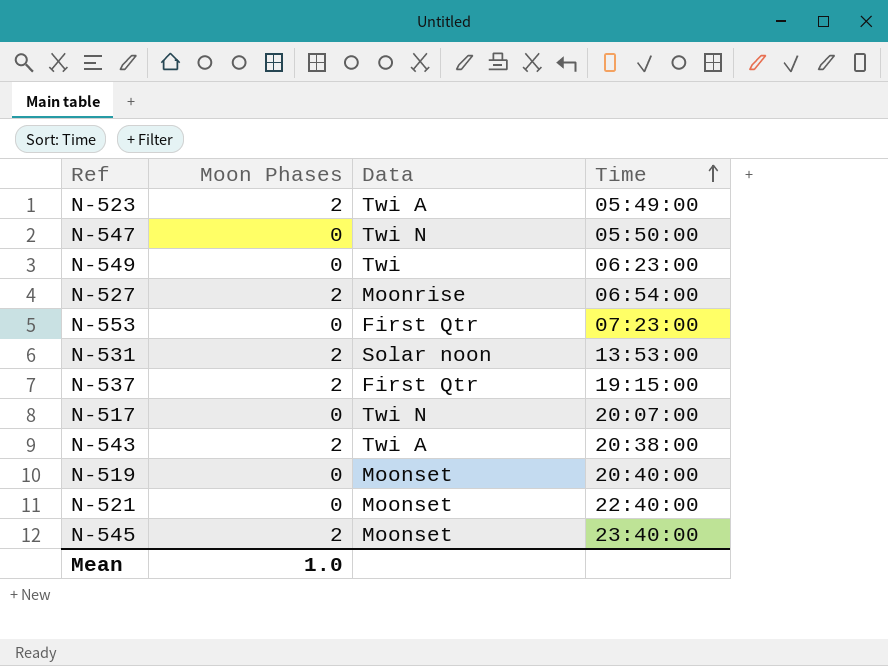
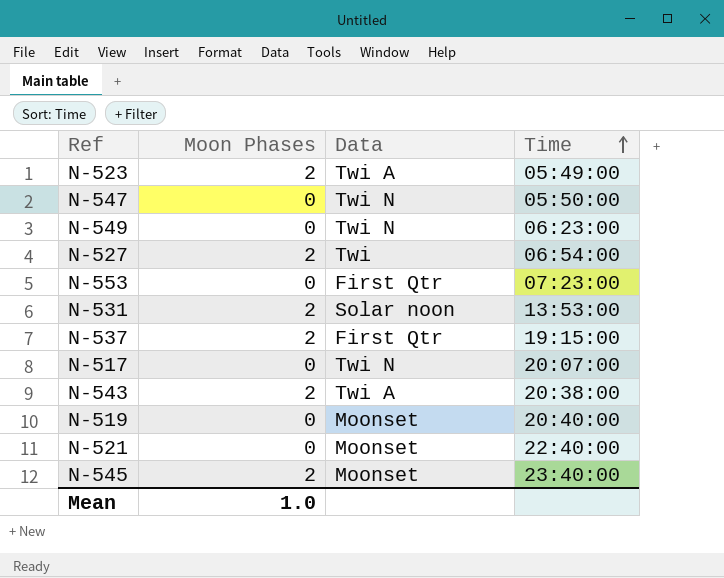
N-549 | Data: Twi -> Twi N
N-527 | Data: Moonrise -> Twi

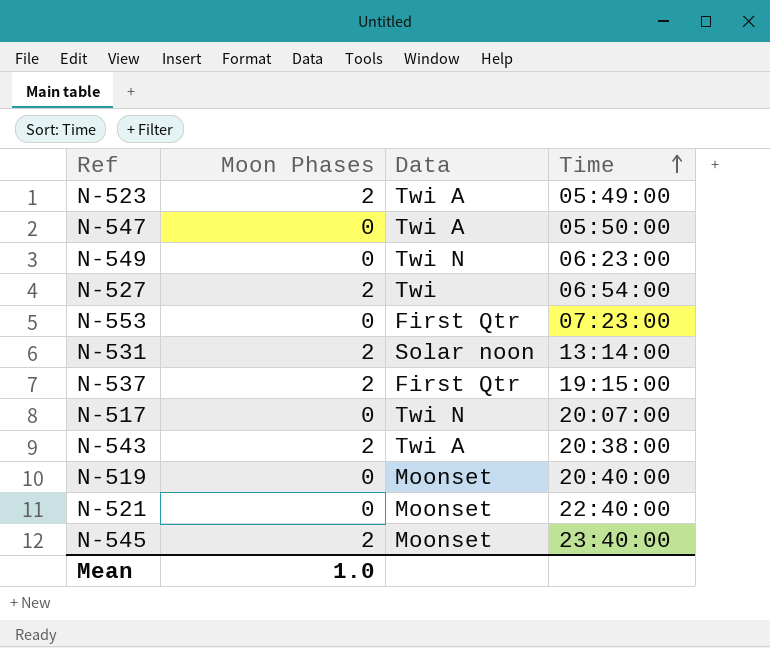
N-547 | Data: Twi N -> Twi A
N-531 | Time: 13:53:00 -> 13:14:00

